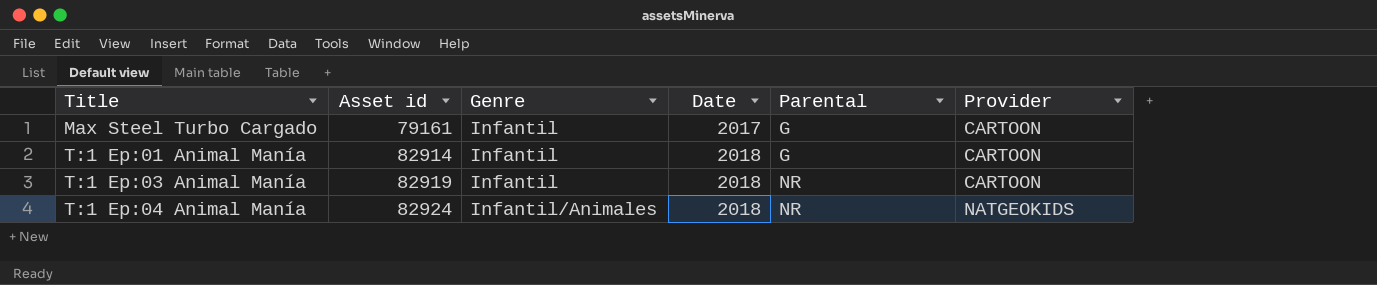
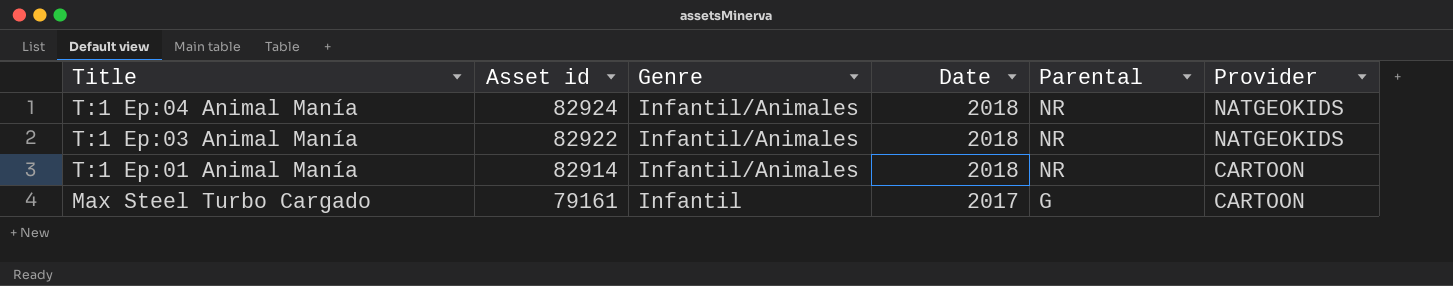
row order: Title ascending -> Title descending
T:1 Ep:03 Animal Manía | Asset id: 82919 -> 82922
T:1 Ep:03 Animal Manía | Genre: Infantil -> Infantil/Animales
T:1 Ep:03 Animal Manía | Provider: CARTOON -> NATGEOKIDS
T:1 Ep:01 Animal Manía | Genre: Infantil -> Infantil/Animales
T:1 Ep:01 Animal Manía | Parental: G -> NR

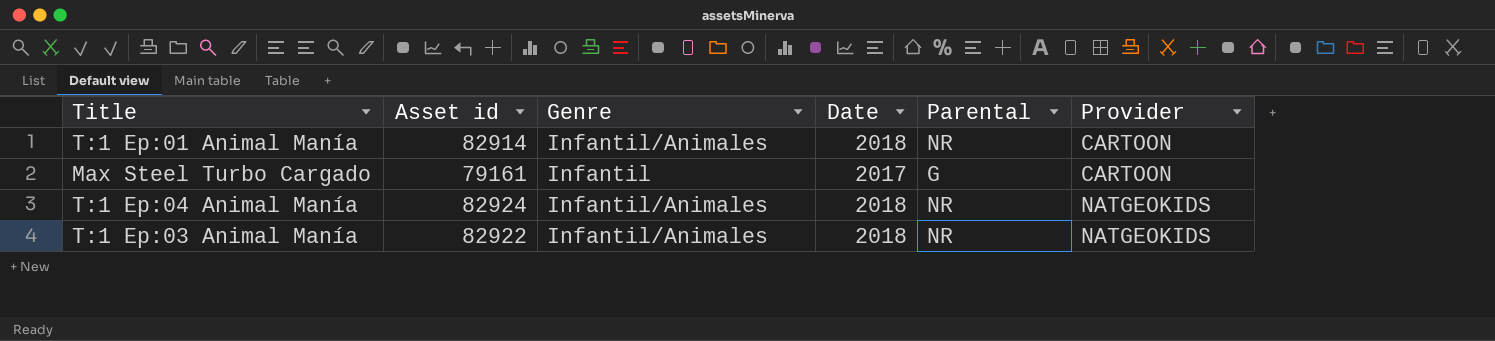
row order: Title descending -> Provider ascending

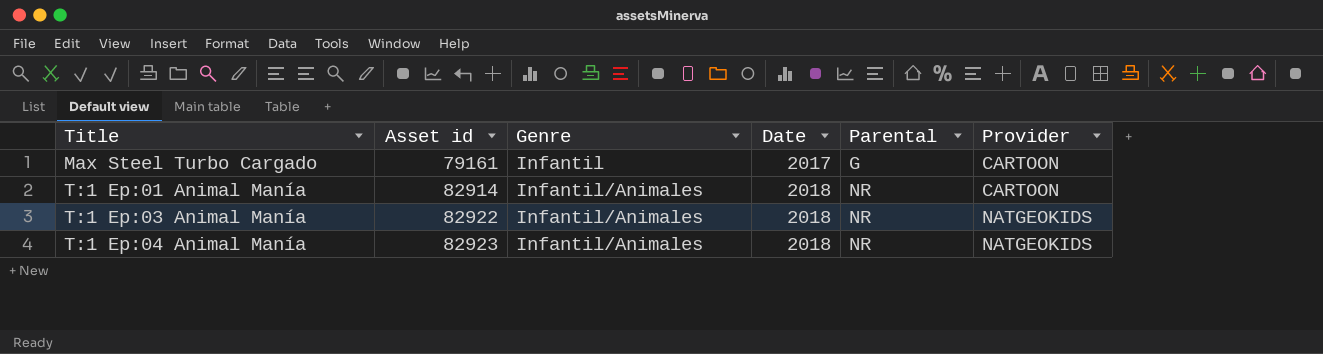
row order: Provider ascending -> Title ascending
T:1 Ep:04 Animal Manía | Asset id: 82924 -> 82923

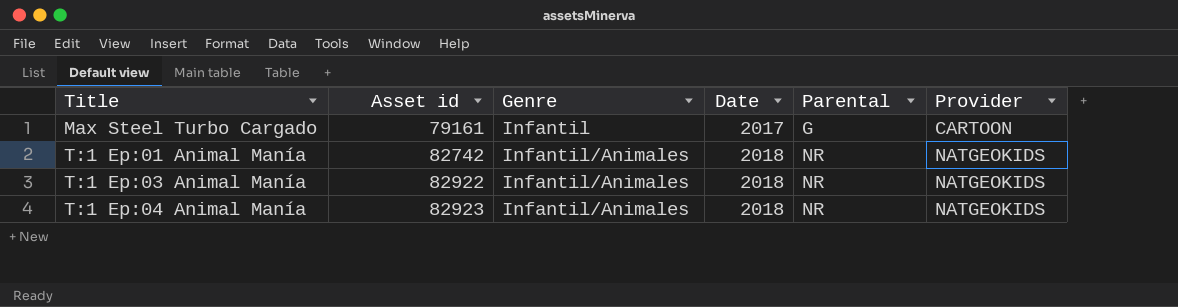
T:1 Ep:01 Animal Manía | Asset id: 82914 -> 82742
T:1 Ep:01 Animal Manía | Provider: CARTOON -> NATGEOKIDS

